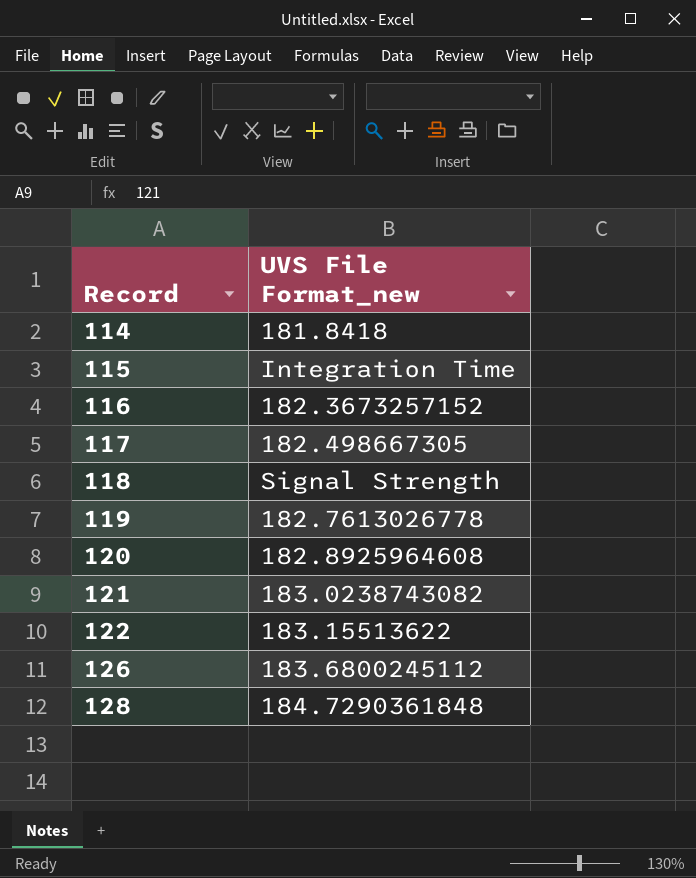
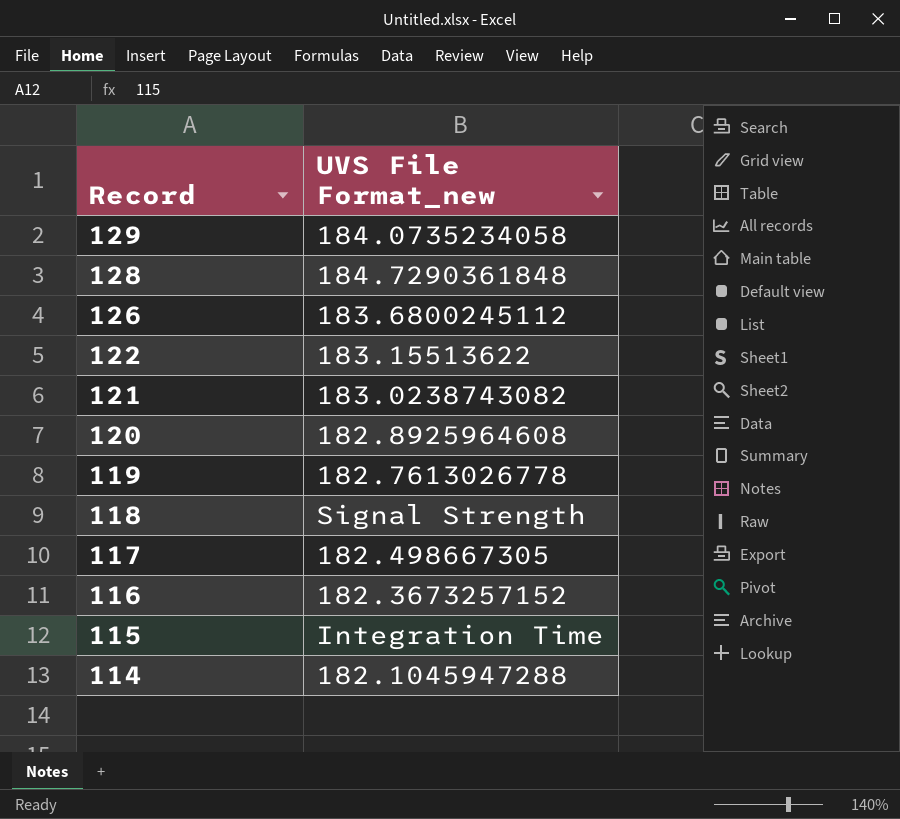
row order: Record ascending -> Record descending
row 129: none -> 184.0735234058
114 | UVS File Format_new: 181.8418 -> 182.1045947288

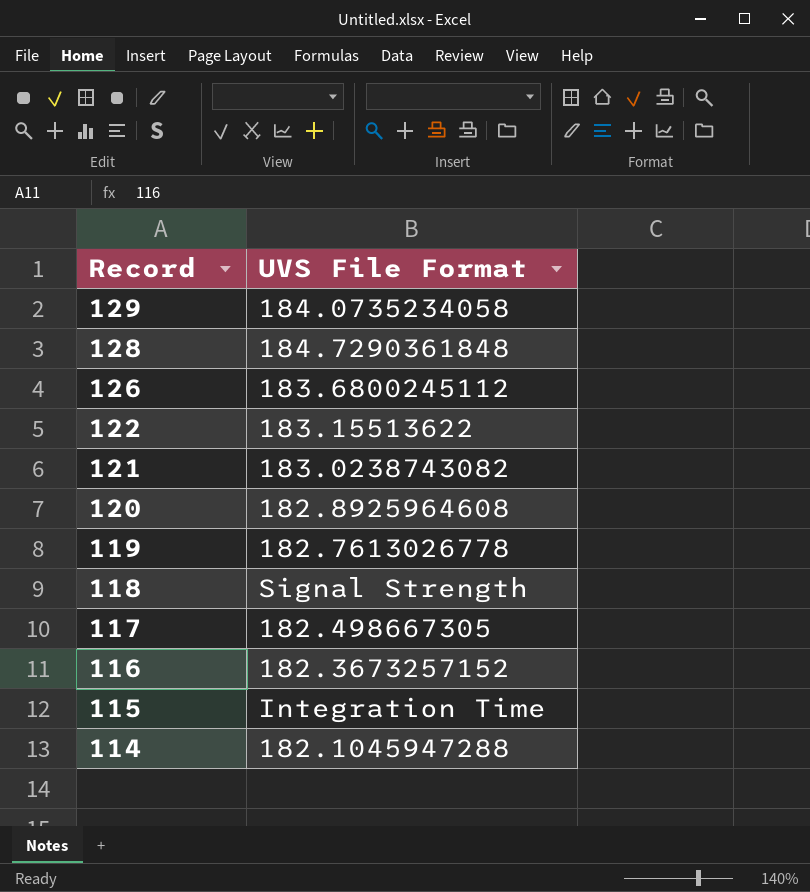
column name: UVS File Format_new -> UVS File Format

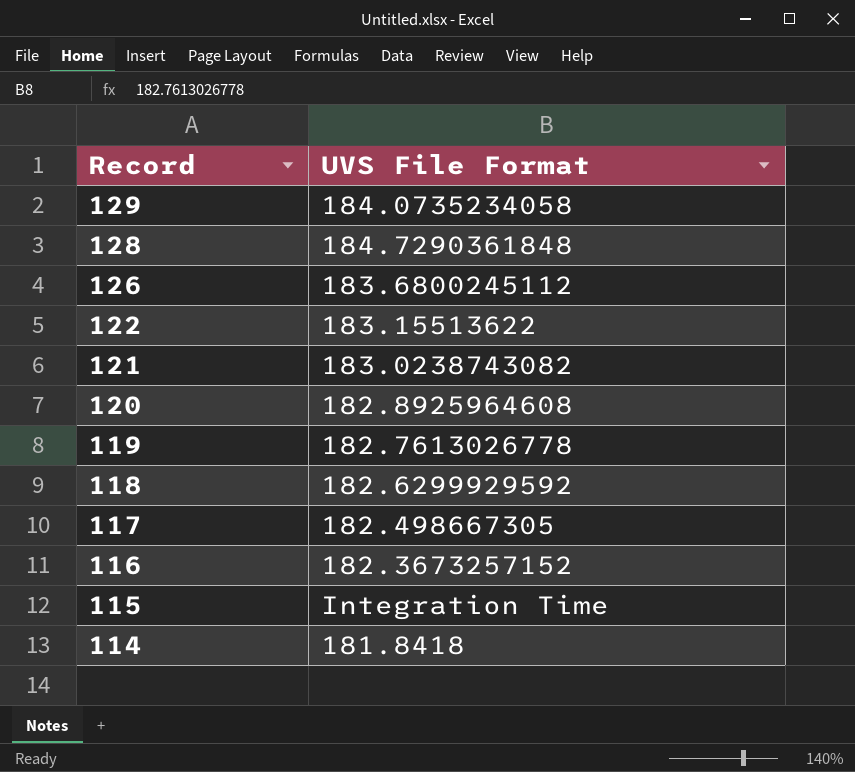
118 | UVS File Format: Signal Strength -> 182.6299929592
114 | UVS File Format: 182.1045947288 -> 181.8418

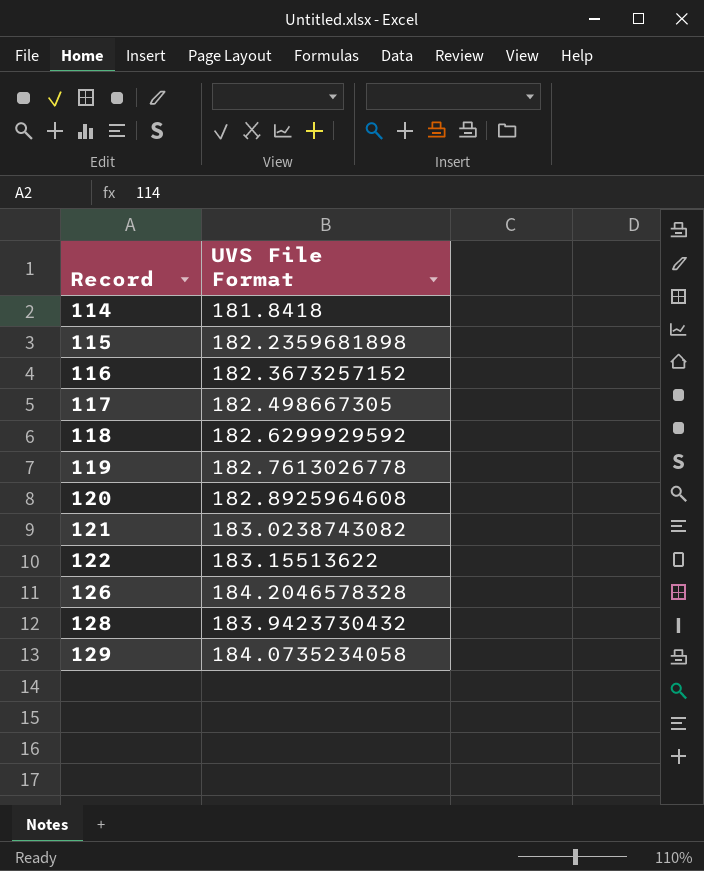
row order: Record descending -> Record ascending
115 | UVS File Format: Integration Time -> 182.2359681898
126 | UVS File Format: 183.6800245112 -> 184.2046578328
128 | UVS File Format: 184.7290361848 -> 183.9423730432

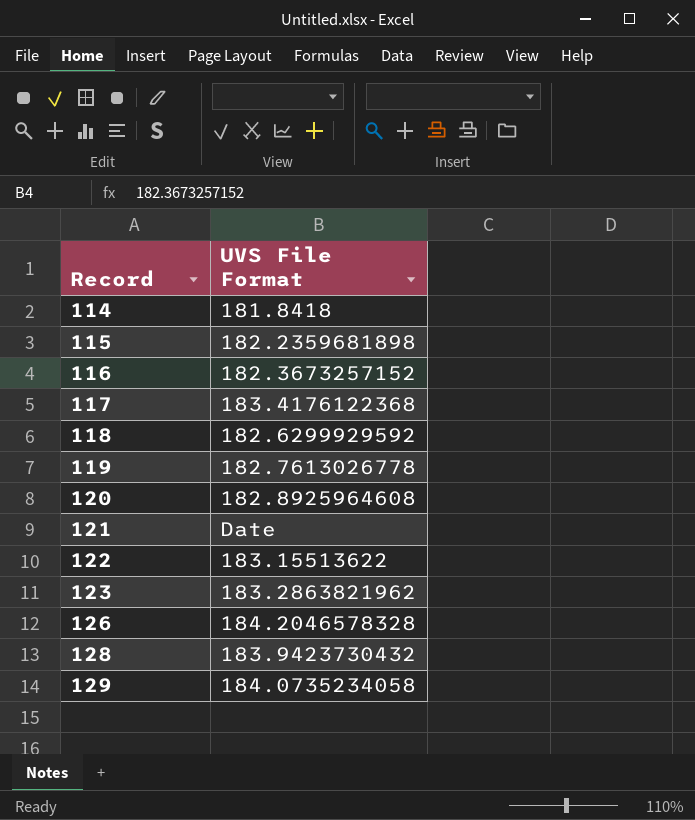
117 | UVS File Format: 182.498667305 -> 183.4176122368
121 | UVS File Format: 183.0238743082 -> Date
row 123: none -> 183.2863821962

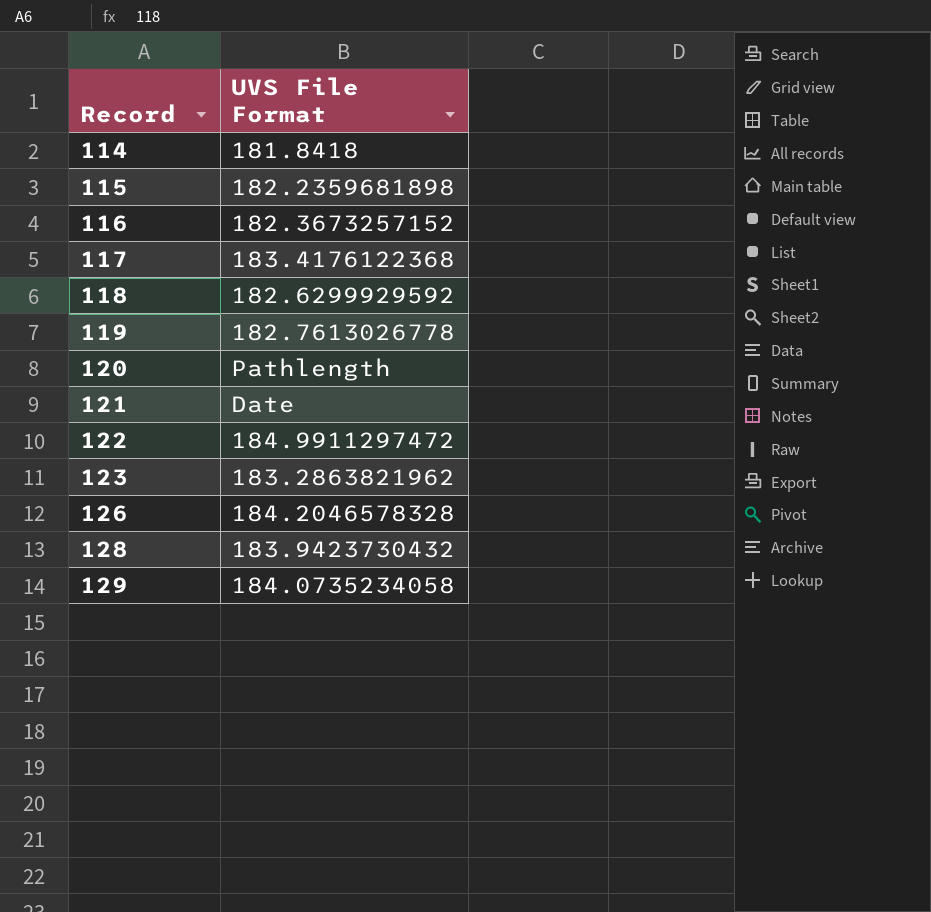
120 | UVS File Format: 182.8925964608 -> Pathlength
122 | UVS File Format: 183.15513622 -> 184.9911297472

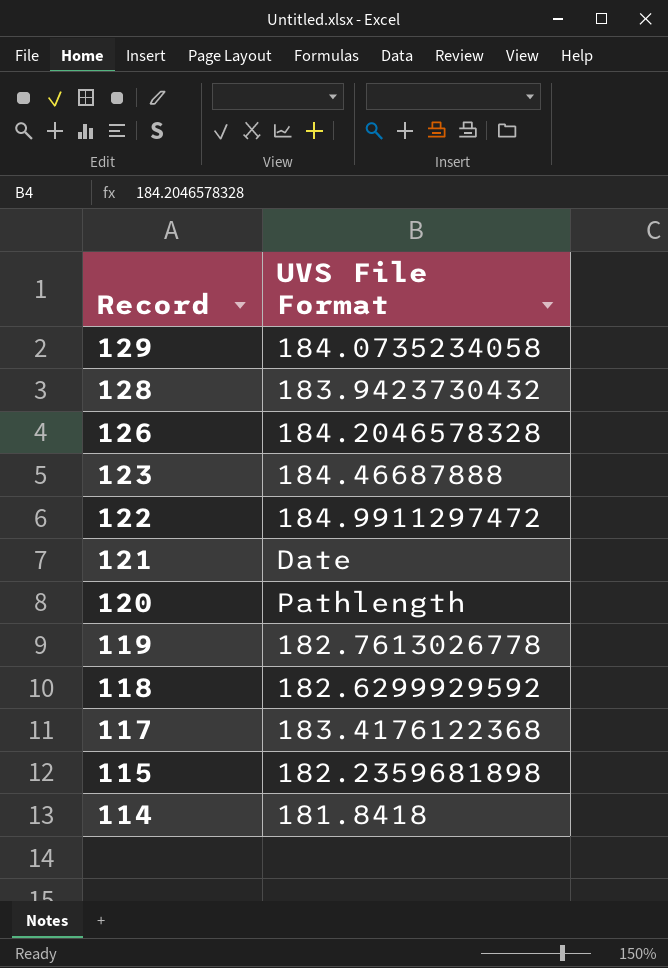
row order: Record ascending -> Record descending
row 116: 182.3673257152 -> none
123 | UVS File Format: 183.2863821962 -> 184.46687888

